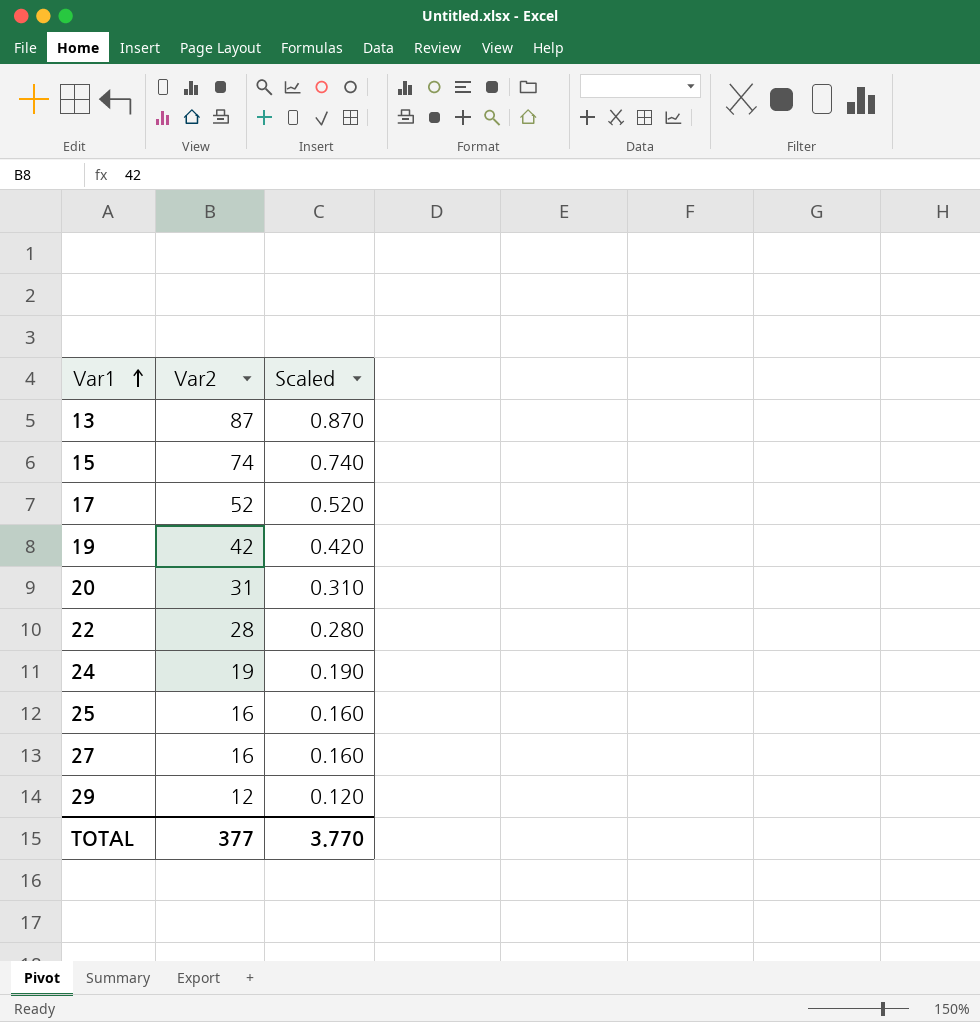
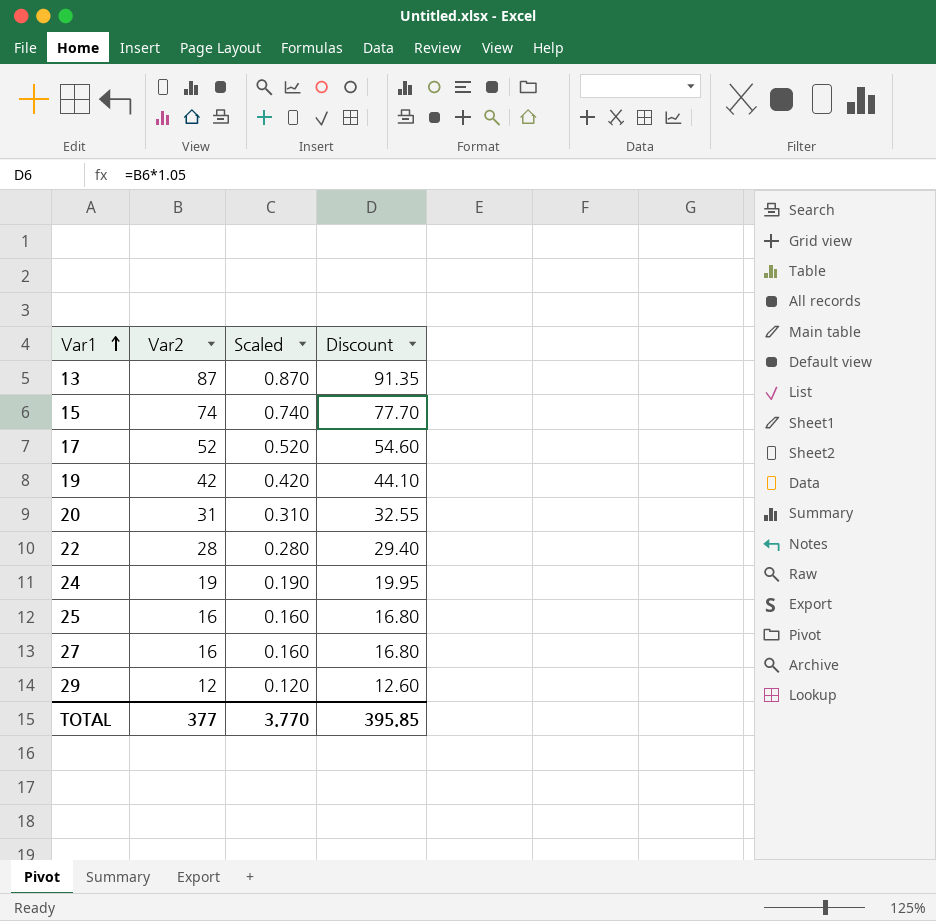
column Discount | formula: none -> [Var2] * 1.05

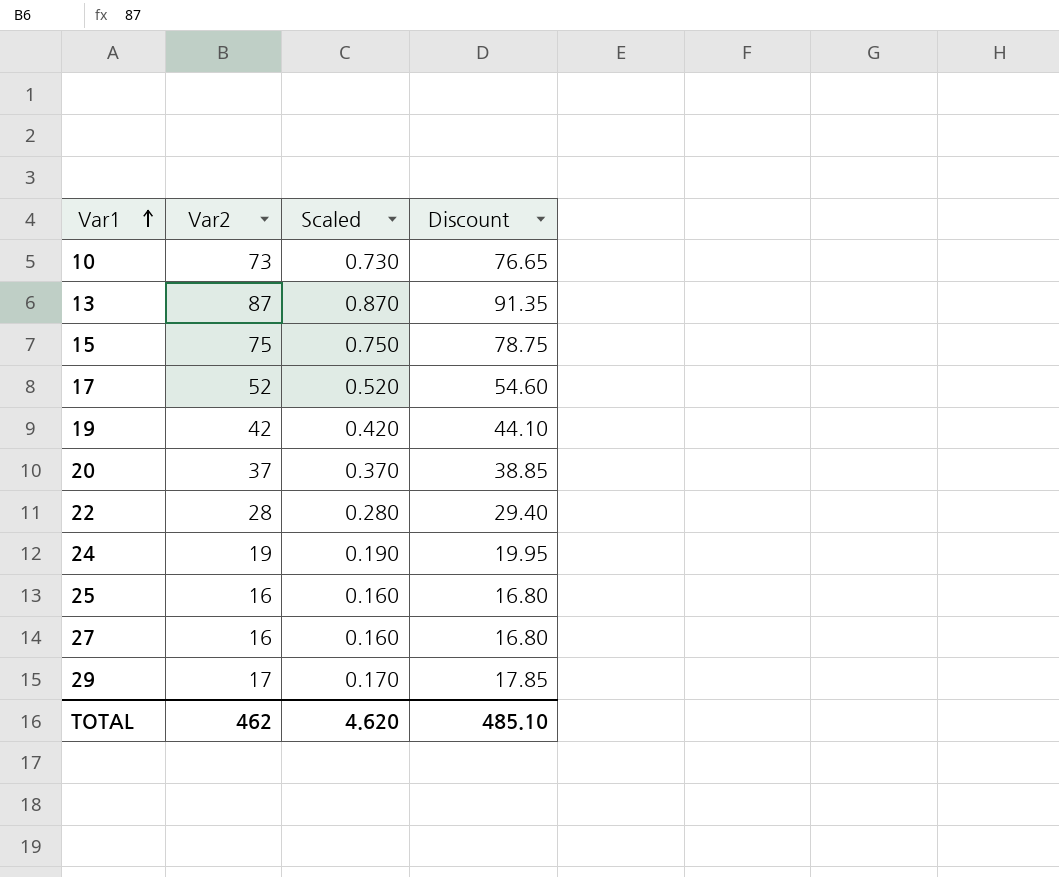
row 10: none -> 73 | 0.730 | 76.65
15 | Var2: 74 -> 75
15 | Scaled: 0.740 -> 0.750
15 | Discount: 77.70 -> 78.75
20 | Var2: 31 -> 37
20 | Scaled: 0.310 -> 0.370
20 | Discount: 32.55 -> 38.85
29 | Var2: 12 -> 17
29 | Scaled: 0.120 -> 0.170
29 | Discount: 12.60 -> 17.85
TOTAL | Var2: 377 -> 462
TOTAL | Scaled: 3.770 -> 4.620
TOTAL | Discount: 395.85 -> 485.10

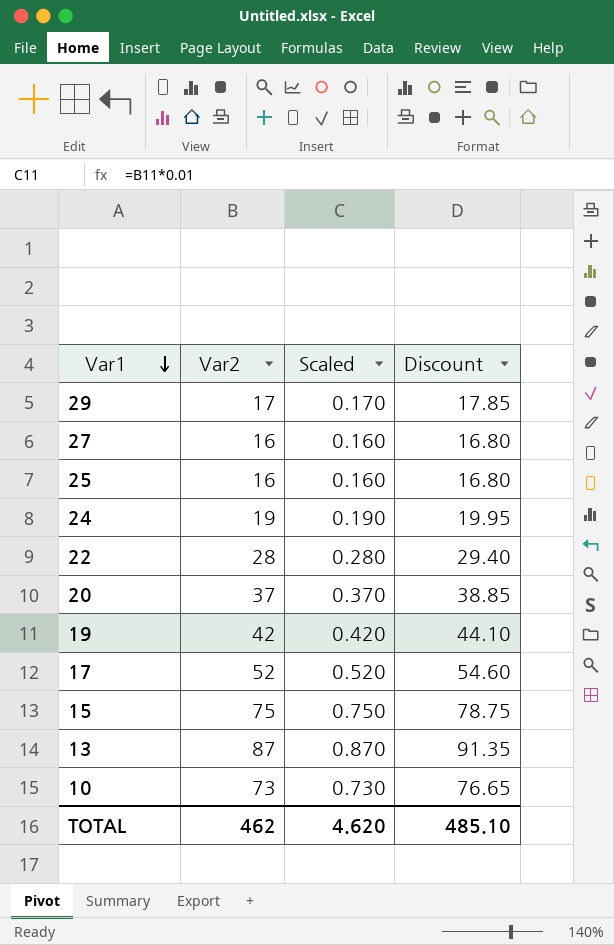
row order: Var1 ascending -> Var1 descending

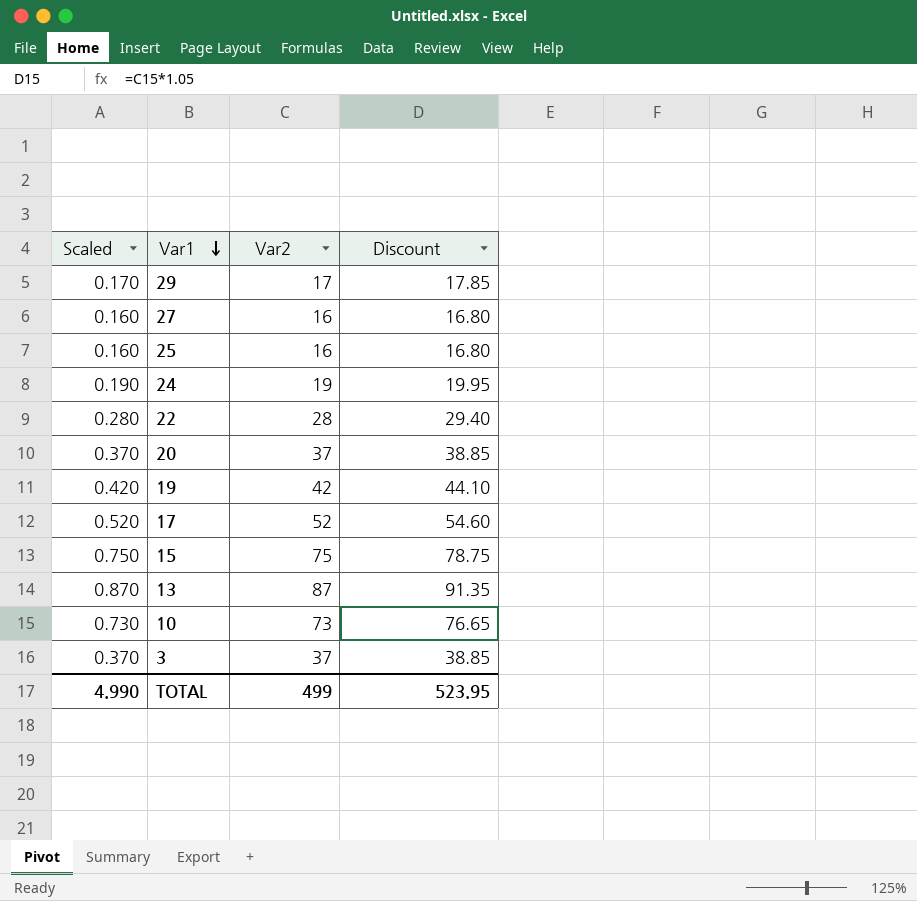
column Scaled | position: 3 -> 1
row 3: none -> 0.370 | 37 | 38.85
TOTAL | Scaled: 4.620 -> 4.990
TOTAL | Var2: 462 -> 499
TOTAL | Discount: 485.10 -> 523.95

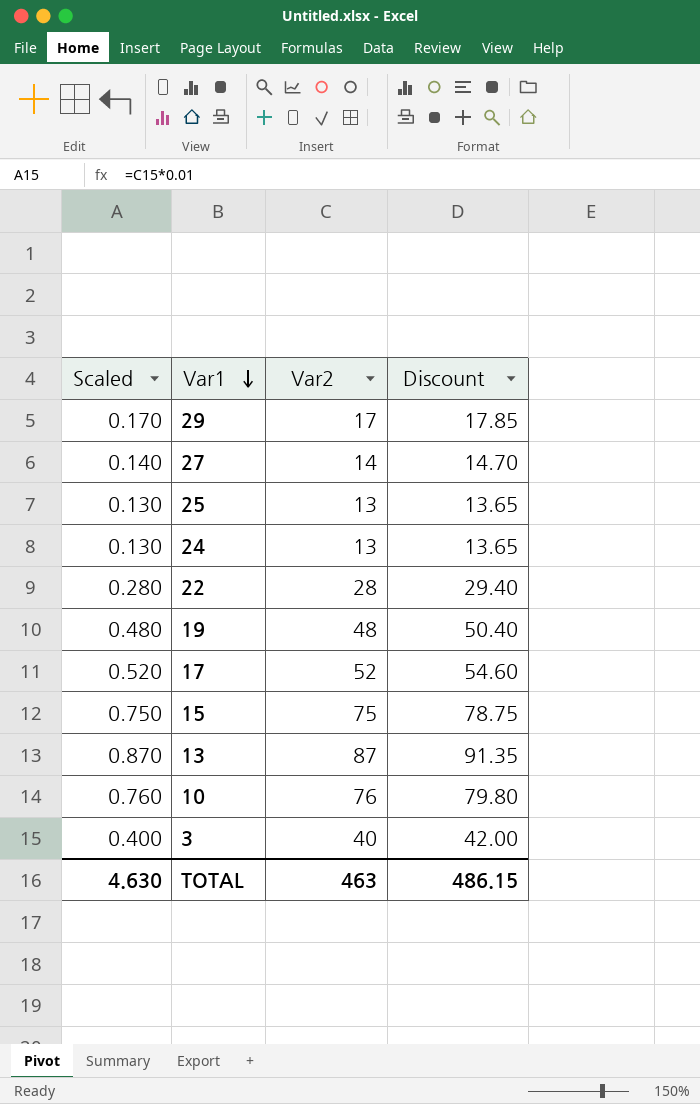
row 20: 0.370 | 37 | 38.85 -> none
27 | Scaled: 0.160 -> 0.140
27 | Var2: 16 -> 14
27 | Discount: 16.80 -> 14.70
25 | Scaled: 0.160 -> 0.130
25 | Var2: 16 -> 13
25 | Discount: 16.80 -> 13.65
24 | Scaled: 0.190 -> 0.130
24 | Var2: 19 -> 13
24 | Discount: 19.95 -> 13.65
19 | Scaled: 0.420 -> 0.480
19 | Var2: 42 -> 48
19 | Discount: 44.10 -> 50.40
10 | Scaled: 0.730 -> 0.760
10 | Var2: 73 -> 76
10 | Discount: 76.65 -> 79.80
3 | Scaled: 0.370 -> 0.400
3 | Var2: 37 -> 40
3 | Discount: 38.85 -> 42.00
TOTAL | Scaled: 4.990 -> 4.630
TOTAL | Var2: 499 -> 463
TOTAL | Discount: 523.95 -> 486.15

